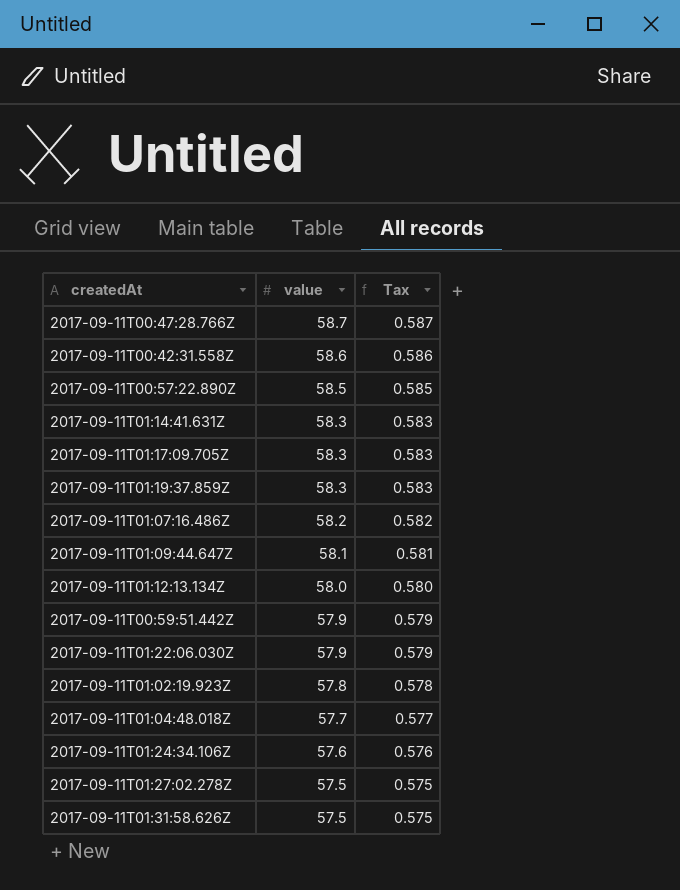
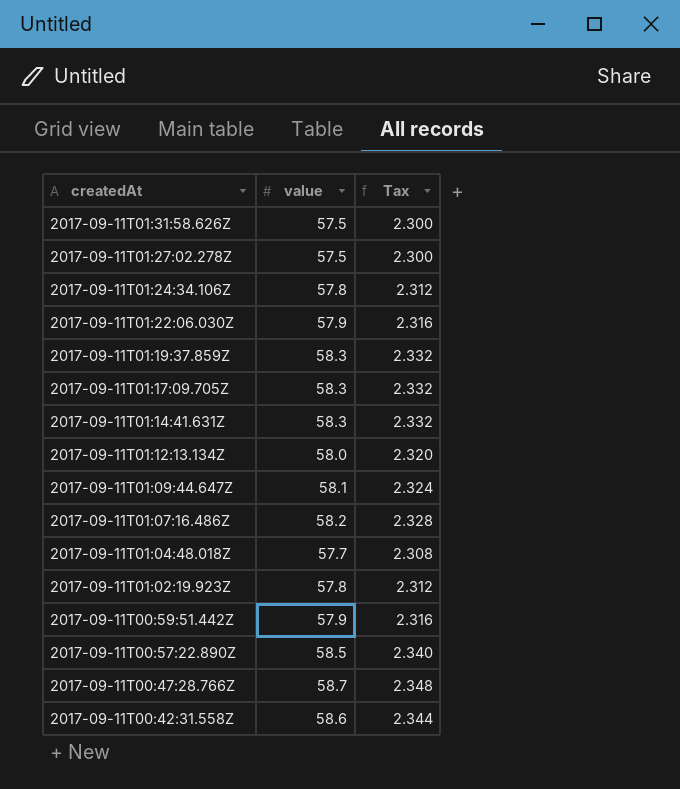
row order: value descending -> createdAt descending
column Tax | formula: [value] * 0.01 -> [value] * 0.04
2017-09-11T01:24:34.106Z | value: 57.6 -> 57.8

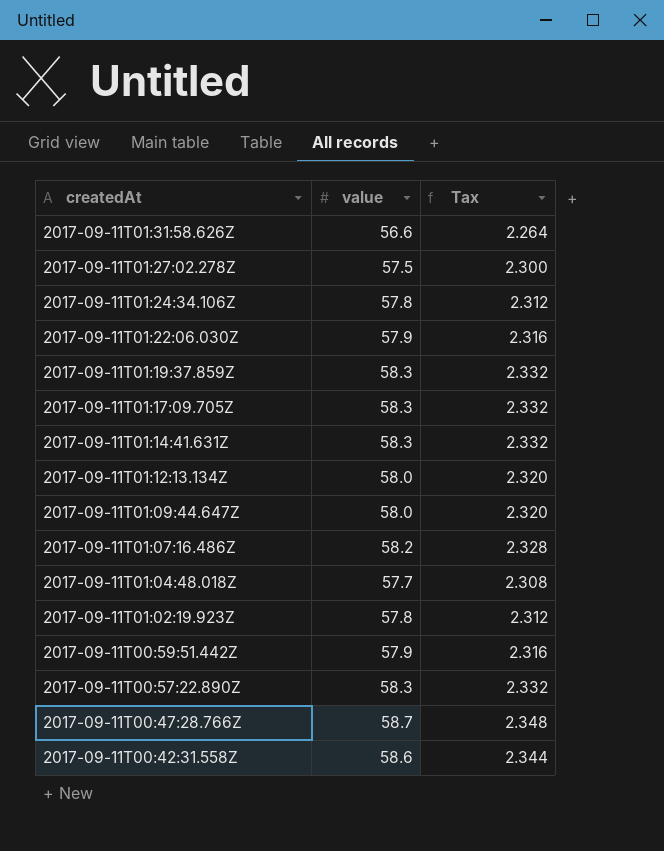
2017-09-11T01:31:58.626Z | value: 57.5 -> 56.6
2017-09-11T01:31:58.626Z | Tax: 2.300 -> 2.264
2017-09-11T01:09:44.647Z | value: 58.1 -> 58.0
2017-09-11T01:09:44.647Z | Tax: 2.324 -> 2.320
2017-09-11T00:57:22.890Z | value: 58.5 -> 58.3
2017-09-11T00:57:22.890Z | Tax: 2.340 -> 2.332

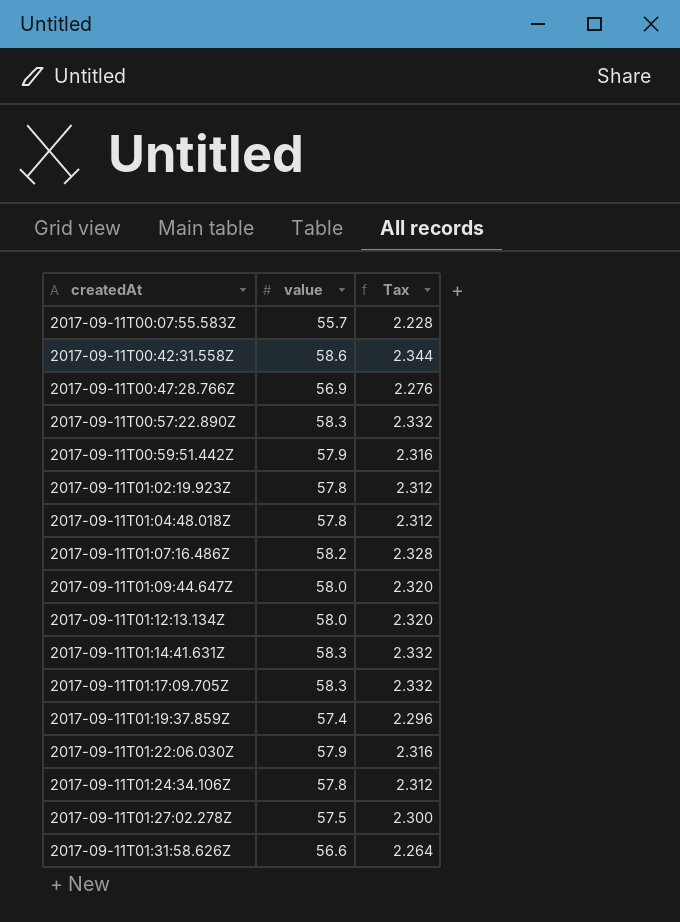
row order: createdAt descending -> createdAt ascending
row 2017-09-11T00:07:55.583Z: none -> 55.7 | 2.228
2017-09-11T00:47:28.766Z | value: 58.7 -> 56.9
2017-09-11T00:47:28.766Z | Tax: 2.348 -> 2.276
2017-09-11T01:04:48.018Z | value: 57.7 -> 57.8
2017-09-11T01:04:48.018Z | Tax: 2.308 -> 2.312
2017-09-11T01:19:37.859Z | value: 58.3 -> 57.4
2017-09-11T01:19:37.859Z | Tax: 2.332 -> 2.296

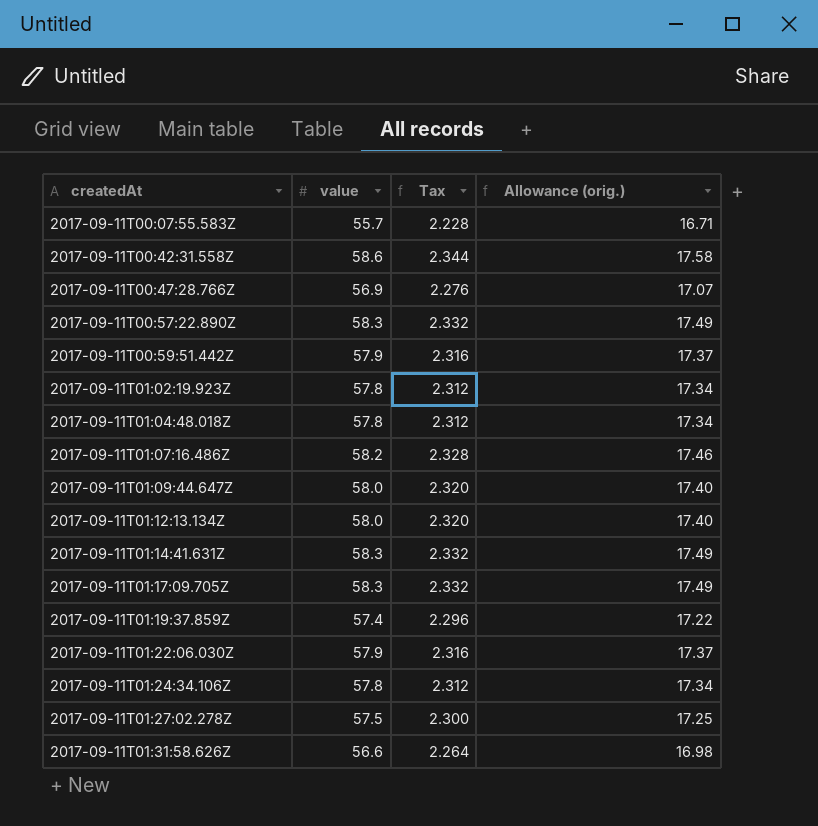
column Allowance (orig.) | formula: none -> [value] * 0.3

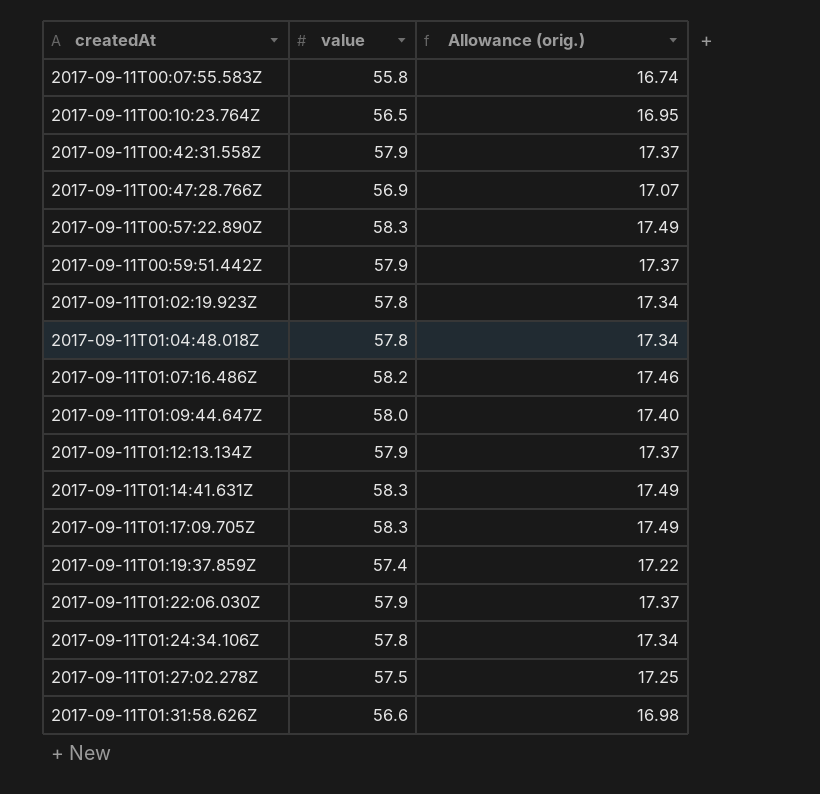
column Tax | formula: [value] * 0.04 -> none
2017-09-11T00:07:55.583Z | value: 55.7 -> 55.8
2017-09-11T00:07:55.583Z | Allowance (orig.): 16.71 -> 16.74
row 2017-09-11T00:10:23.764Z: none -> 56.5 | 16.95
2017-09-11T00:42:31.558Z | value: 58.6 -> 57.9
2017-09-11T00:42:31.558Z | Allowance (orig.): 17.58 -> 17.37
2017-09-11T01:12:13.134Z | value: 58.0 -> 57.9
2017-09-11T01:12:13.134Z | Allowance (orig.): 17.40 -> 17.37

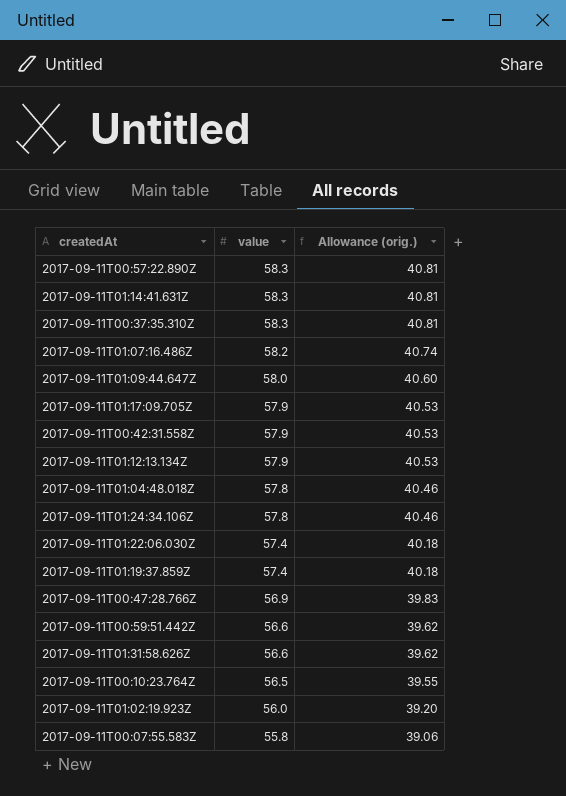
row order: createdAt ascending -> value descending
column Allowance (orig.) | formula: [value] * 0.3 -> [value] * 0.7
row 2017-09-11T01:27:02.278Z: 57.5 | 17.25 -> none
row 2017-09-11T00:37:35.310Z: none -> 58.3 | 40.81
2017-09-11T01:17:09.705Z | value: 58.3 -> 57.9
2017-09-11T01:22:06.030Z | value: 57.9 -> 57.4
2017-09-11T00:59:51.442Z | value: 57.9 -> 56.6
2017-09-11T01:02:19.923Z | value: 57.8 -> 56.0

